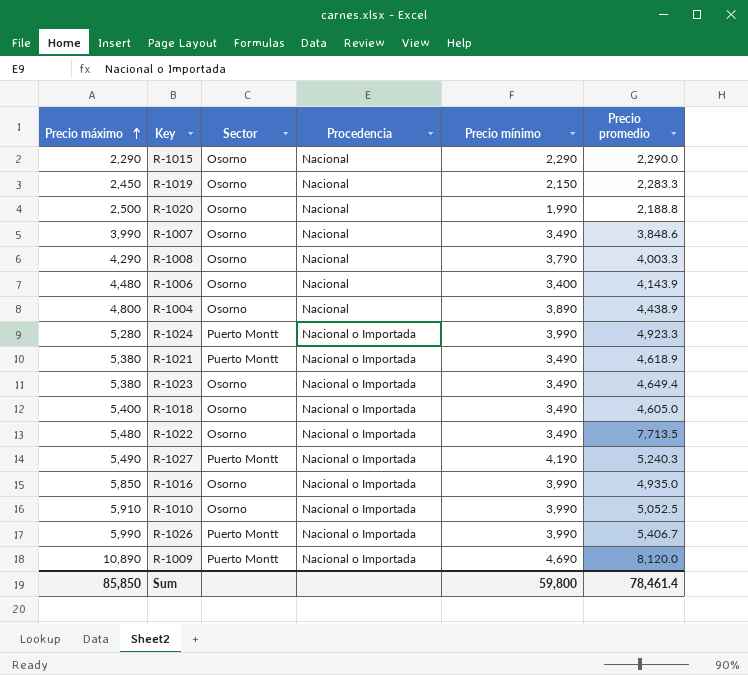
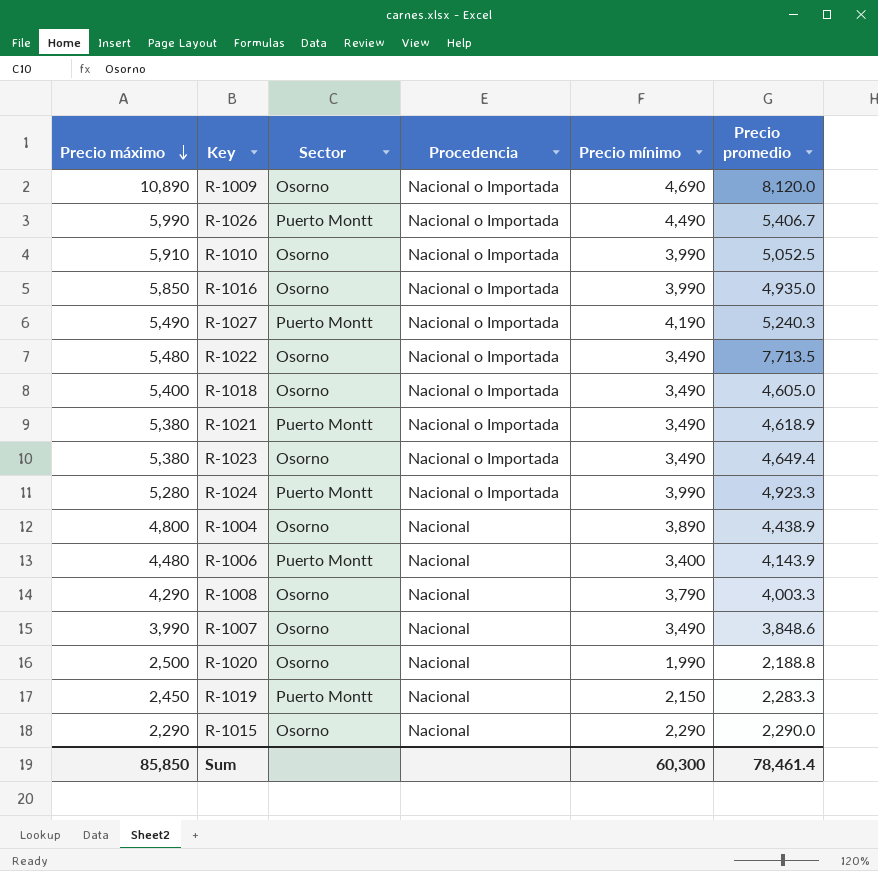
row order: Precio máximo ascending -> Precio máximo descending
R-1009 | Sector: Puerto Montt -> Osorno
R-1026 | Precio mínimo: 3,990 -> 4,490
R-1006 | Sector: Osorno -> Puerto Montt
R-1019 | Sector: Osorno -> Puerto Montt
Sum | Precio mínimo: 59,800 -> 60,300

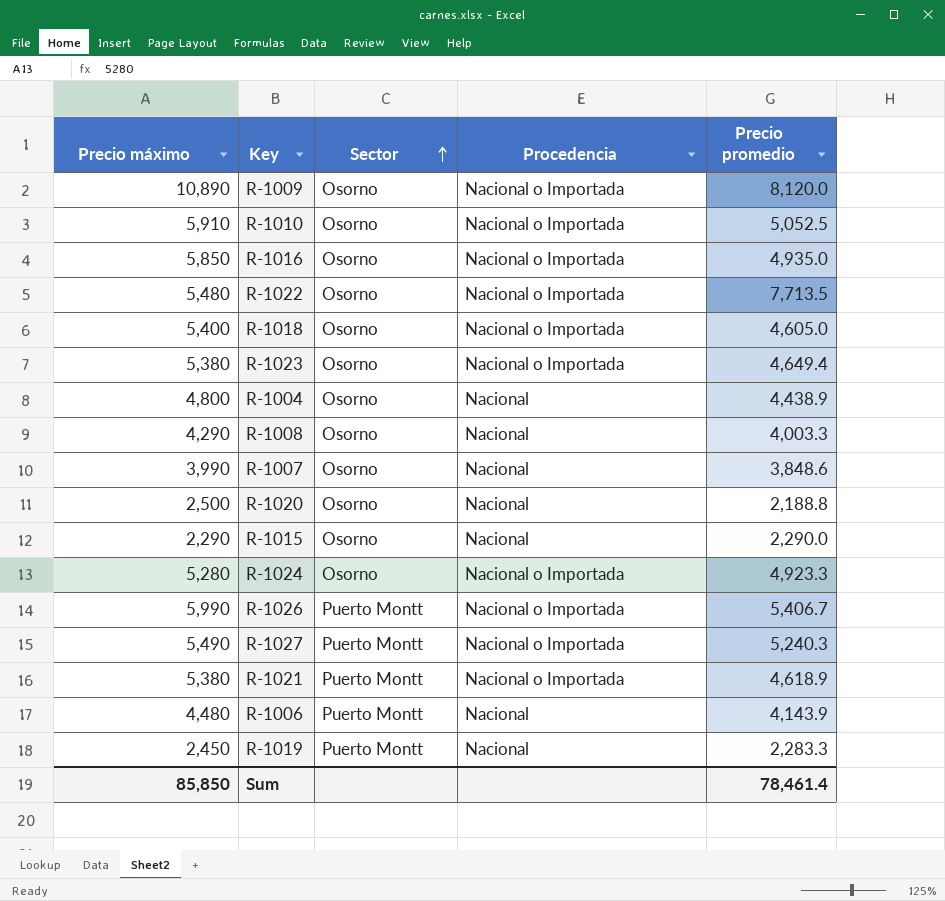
row order: Precio máximo descending -> Sector ascending
column Precio mínimo | position: 5 -> none
R-1024 | Sector: Puerto Montt -> Osorno

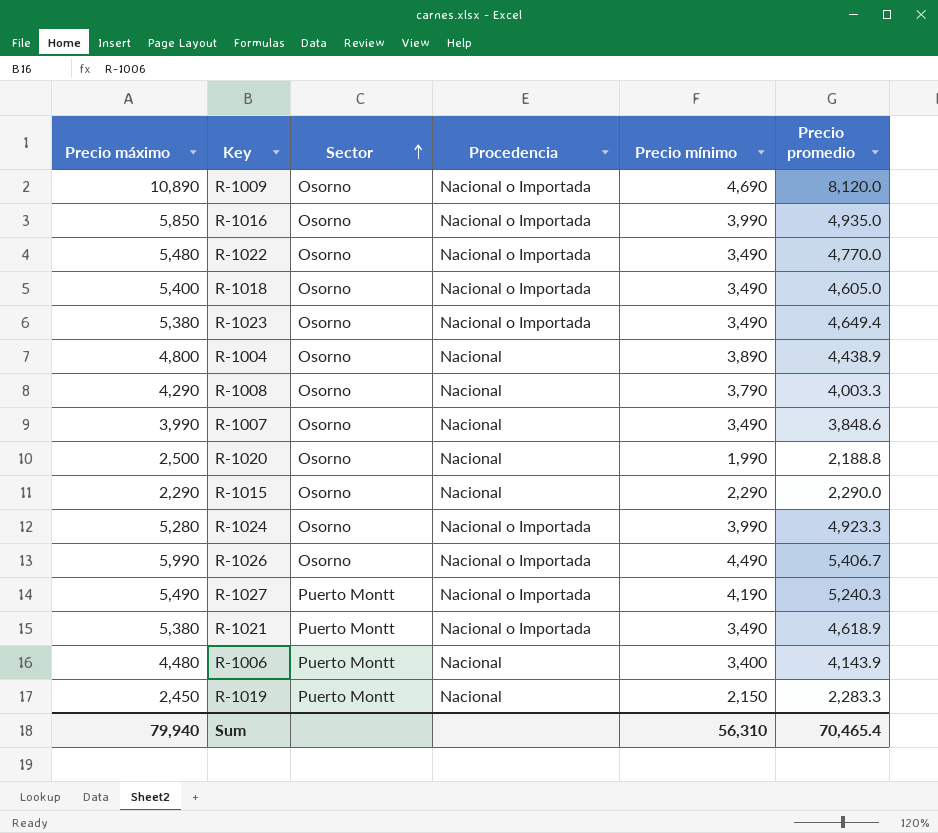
column Precio mínimo | position: none -> 5
row R-1010: 5,910 | Osorno | Nacional o Importada | 5,052.5 -> none
R-1022 | Precio promedio: 7,713.5 -> 4,770.0
R-1026 | Sector: Puerto Montt -> Osorno
Sum | Precio máximo: 85,850 -> 79,940
Sum | Precio promedio: 78,461.4 -> 70,465.4

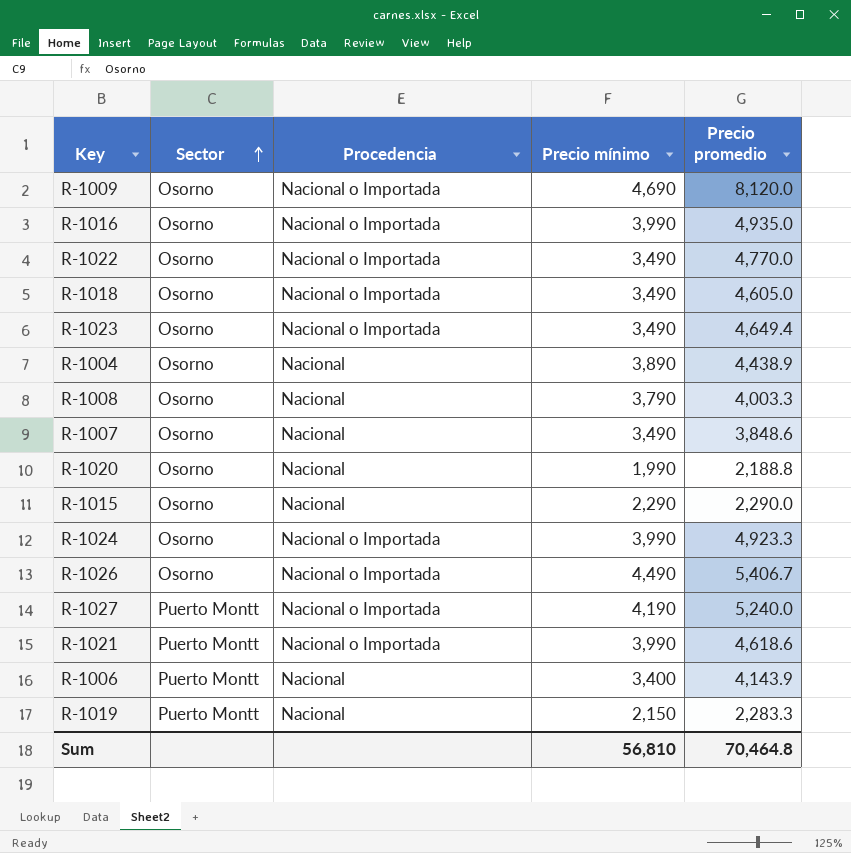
column Precio máximo | position: 1 -> none
R-1027 | Precio promedio: 5,240.3 -> 5,240.0
R-1021 | Precio mínimo: 3,490 -> 3,990
R-1021 | Precio promedio: 4,618.9 -> 4,618.6
Sum | Precio mínimo: 56,310 -> 56,810
Sum | Precio promedio: 70,465.4 -> 70,464.8

